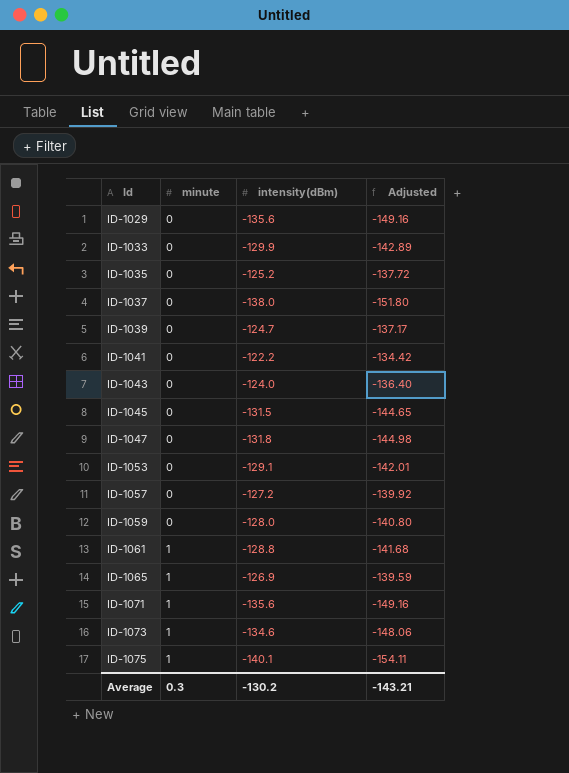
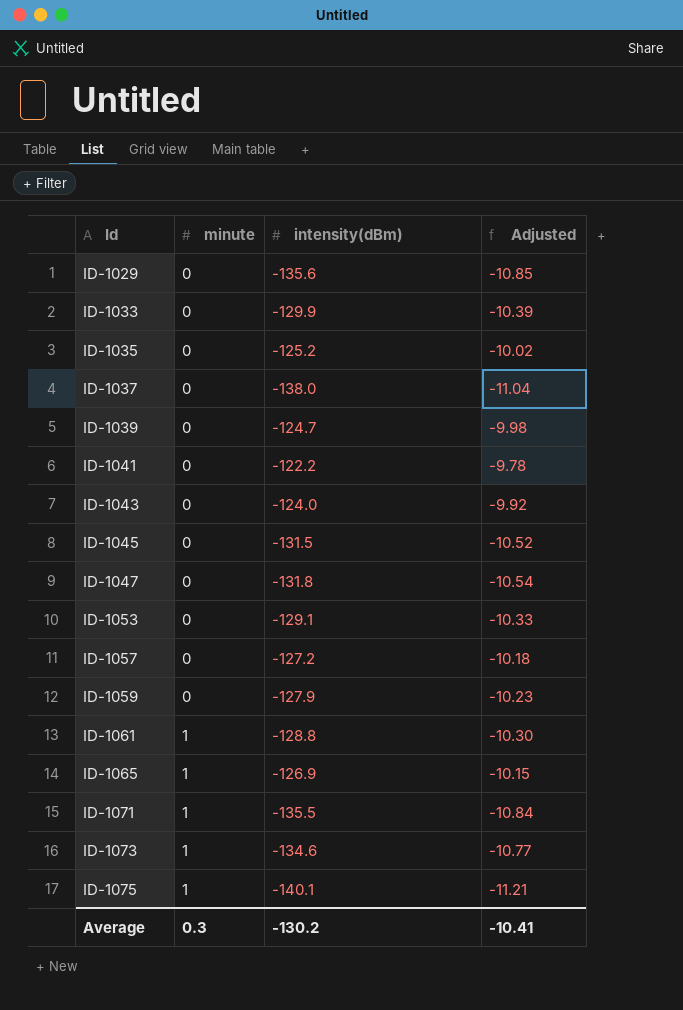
column Adjusted | formula: [intensity(dBm)] * 1.1 -> [intensity(dBm)] * 0.08
ID-1059 | intensity(dBm): -128.0 -> -127.9
ID-1071 | intensity(dBm): -135.6 -> -135.5
Average | Adjusted: -143.21 -> -10.41

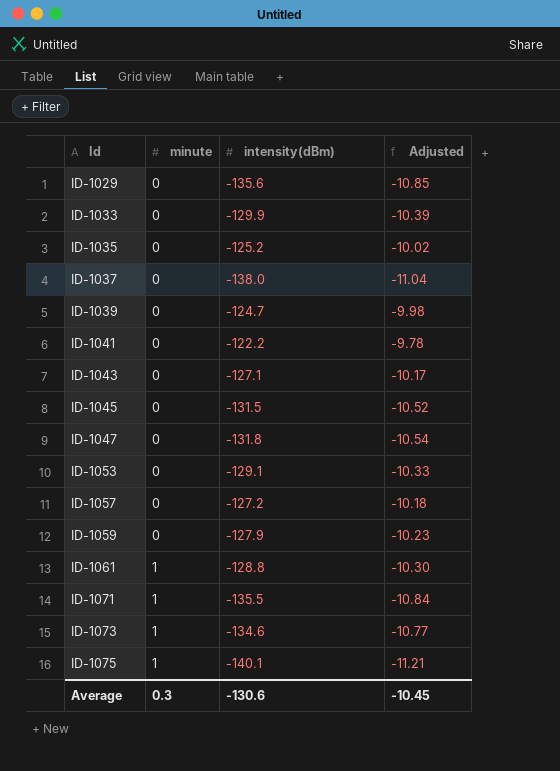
row ID-1065: 1 | -126.9 | -10.15 -> none
ID-1043 | intensity(dBm): -124.0 -> -127.1
ID-1043 | Adjusted: -9.92 -> -10.17
Average | intensity(dBm): -130.2 -> -130.6
Average | Adjusted: -10.41 -> -10.45

